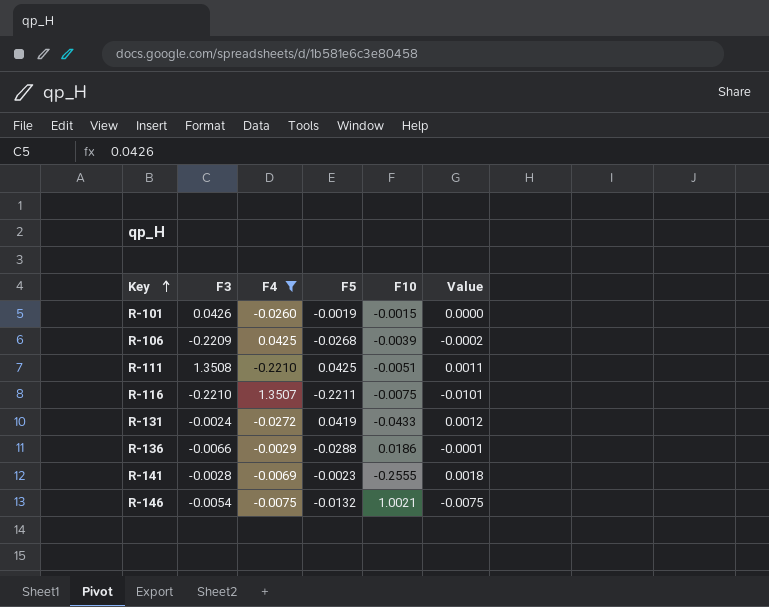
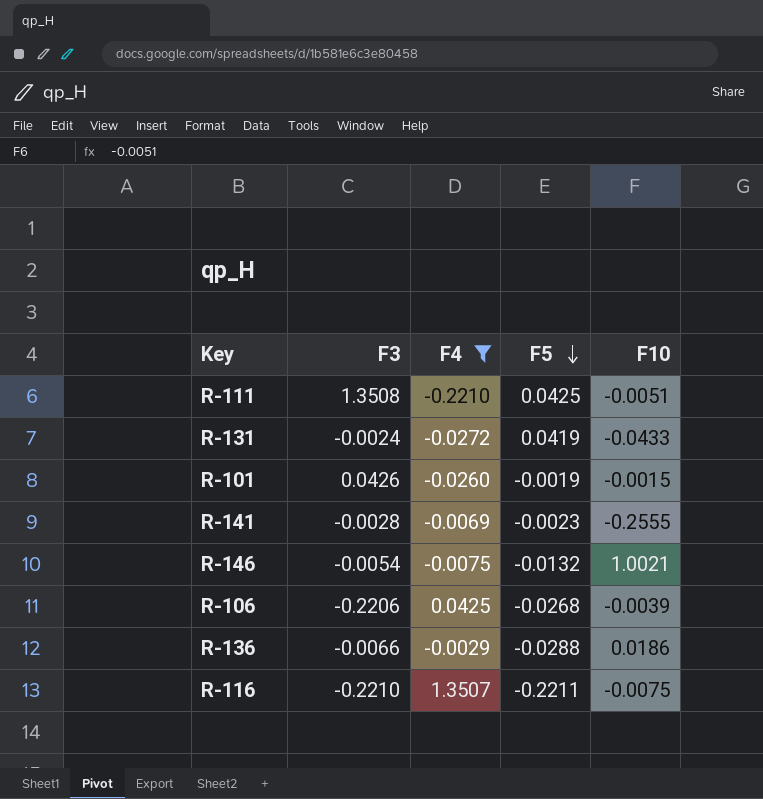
row order: Key ascending -> F5 descending
column Value | formula: [F4] * [F10] -> none
R-106 | F3: -0.2209 -> -0.2206

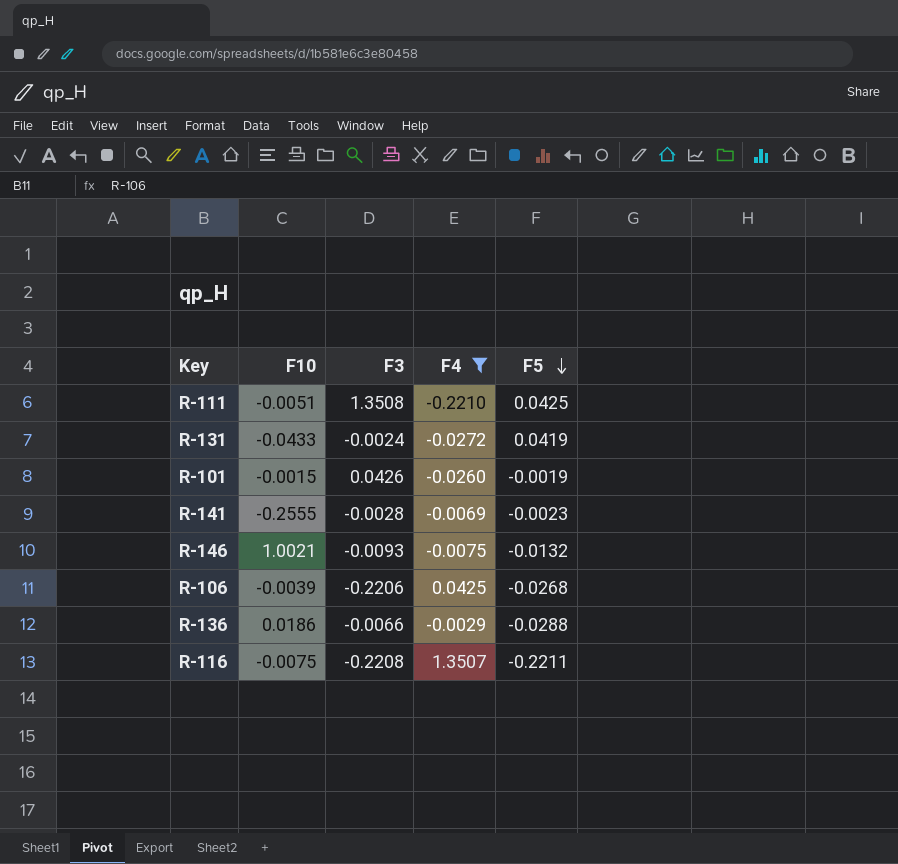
column F10 | position: 5 -> 2
R-146 | F3: -0.0054 -> -0.0093
R-116 | F3: -0.2210 -> -0.2208

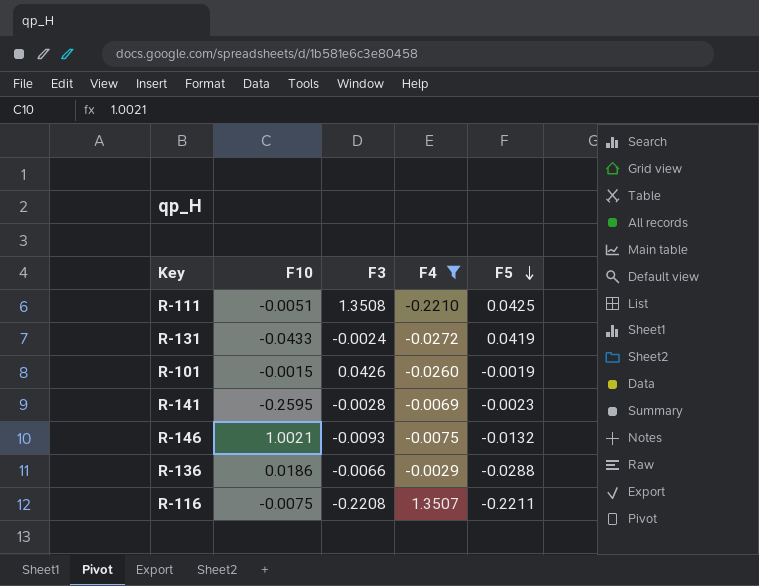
row R-106: -0.0039 | -0.2206 | 0.0425 | -0.0268 -> none
R-141 | F10: -0.2555 -> -0.2595

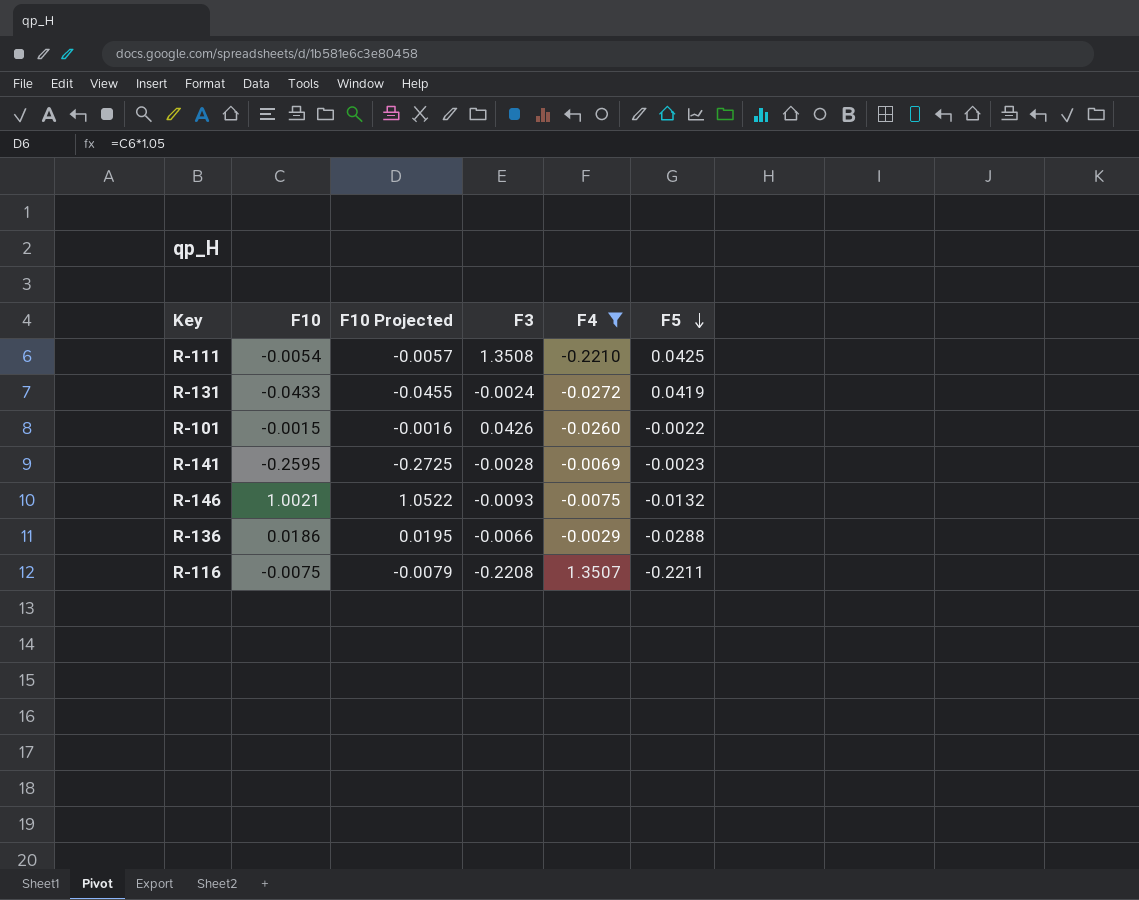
column F10 Projected | formula: none -> [F10] * 1.05
R-111 | F10: -0.0051 -> -0.0054
R-101 | F5: -0.0019 -> -0.0022

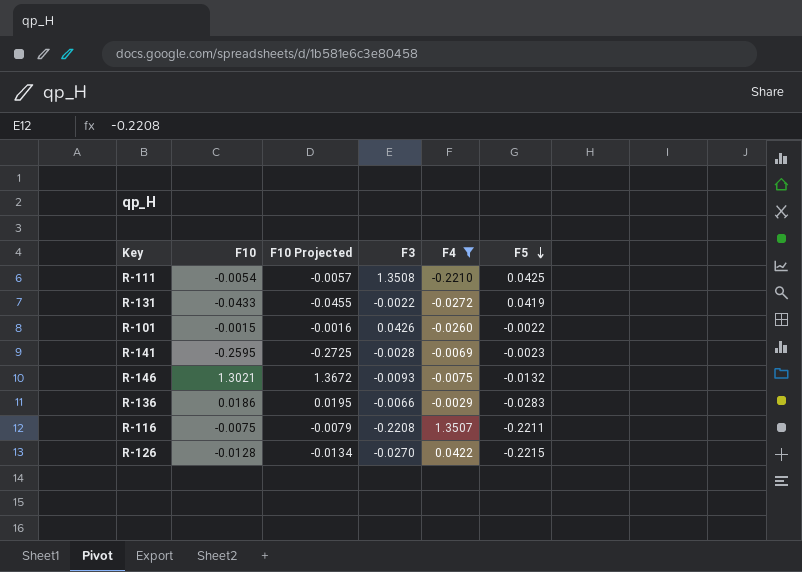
R-131 | F3: -0.0024 -> -0.0022
R-146 | F10: 1.0021 -> 1.3021
R-146 | F10 Projected: 1.0522 -> 1.3672
R-136 | F5: -0.0288 -> -0.0283
row R-126: none -> -0.0128 | -0.0134 | -0.0270 | 0.0422 | -0.2215

